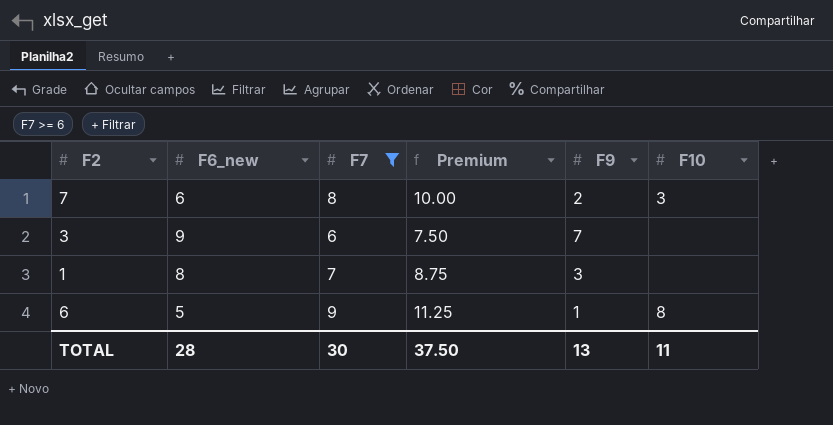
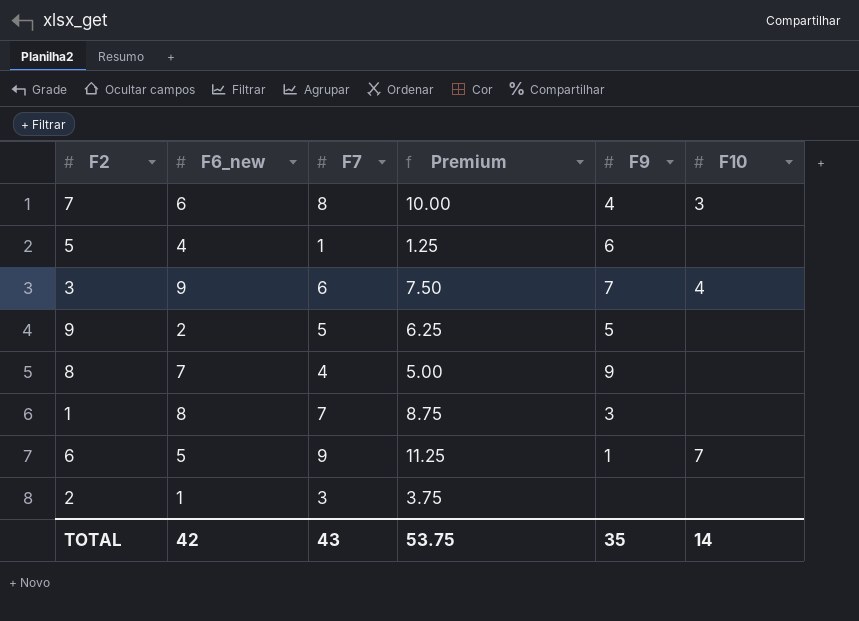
filter: F7 >= 6 -> none
7 | F9: 2 -> 4
3 | F10: none -> 4
6 | F10: 8 -> 7
TOTAL | F6_new: 28 -> 42
TOTAL | F7: 30 -> 43
TOTAL | Premium: 37.50 -> 53.75
TOTAL | F9: 13 -> 35
TOTAL | F10: 11 -> 14

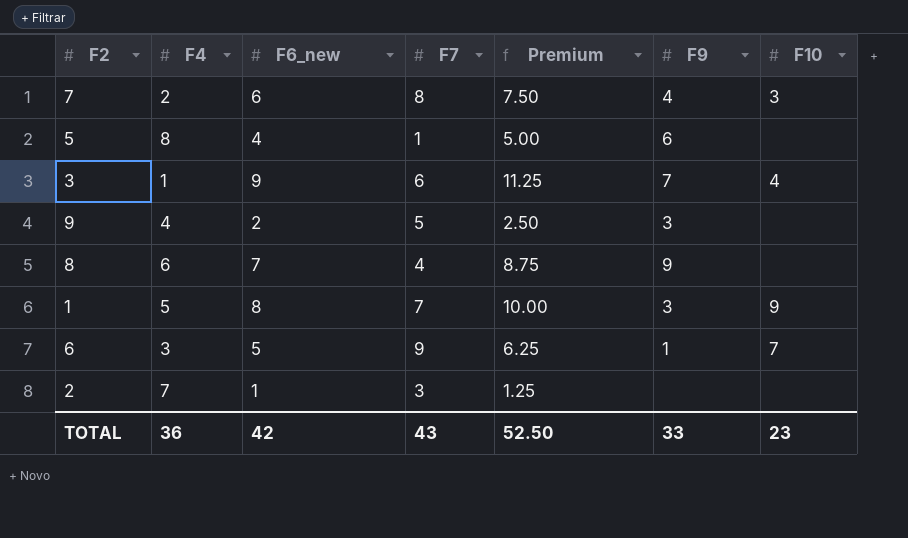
column F4 | position: none -> 2
column Premium | formula: [F7] * 1.25 -> [F6_new] * 1.25
9 | F9: 5 -> 3
1 | F10: none -> 9
TOTAL | Premium: 53.75 -> 52.50
TOTAL | F9: 35 -> 33
TOTAL | F10: 14 -> 23

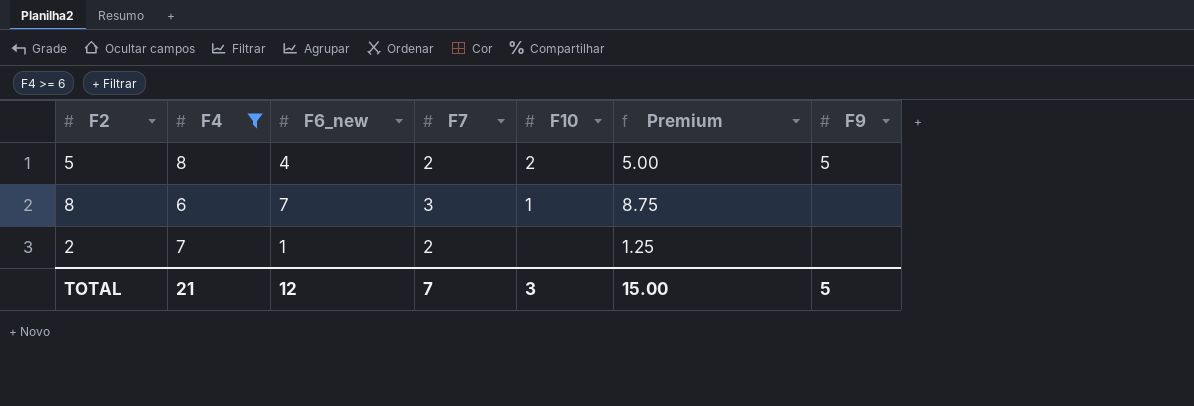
filter: none -> F4 >= 6
column F10 | position: 7 -> 5
5 | F7: 1 -> 2
5 | F10: none -> 2
5 | F9: 6 -> 5
8 | F7: 4 -> 3
8 | F10: none -> 1
8 | F9: 9 -> none
2 | F7: 3 -> 2
TOTAL | F4: 36 -> 21
TOTAL | F6_new: 42 -> 12
TOTAL | F7: 43 -> 7
TOTAL | F10: 23 -> 3
TOTAL | Premium: 52.50 -> 15.00
TOTAL | F9: 33 -> 5

